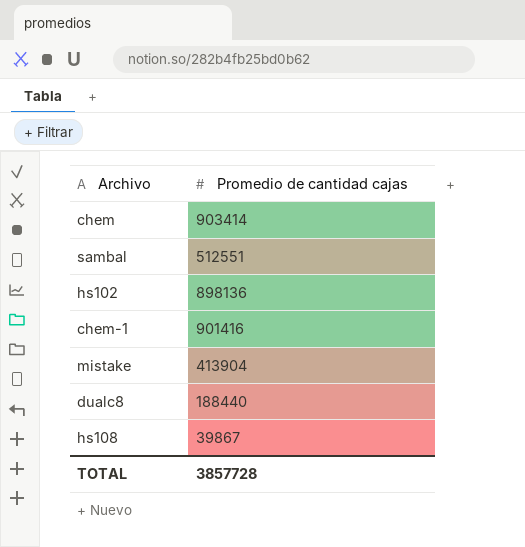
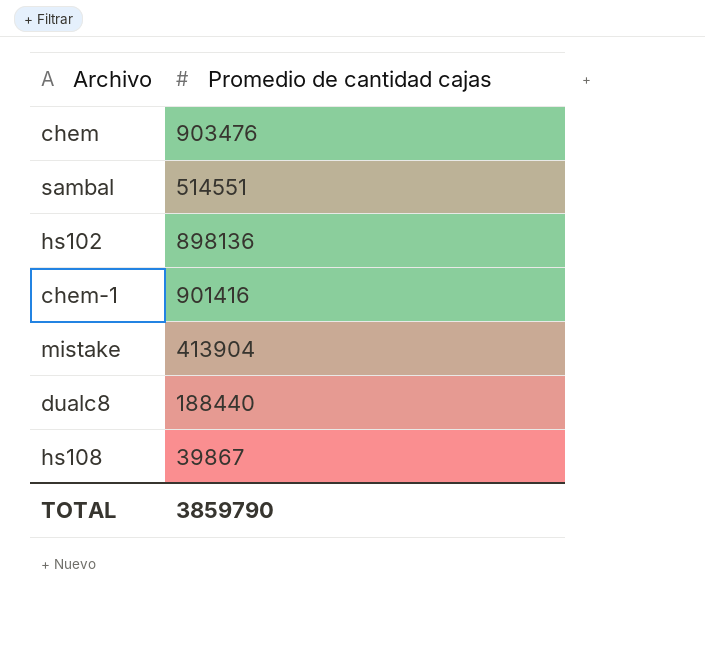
chem | Promedio de cantidad cajas: 903414 -> 903476
sambal | Promedio de cantidad cajas: 512551 -> 514551
TOTAL | Promedio de cantidad cajas: 3857728 -> 3859790

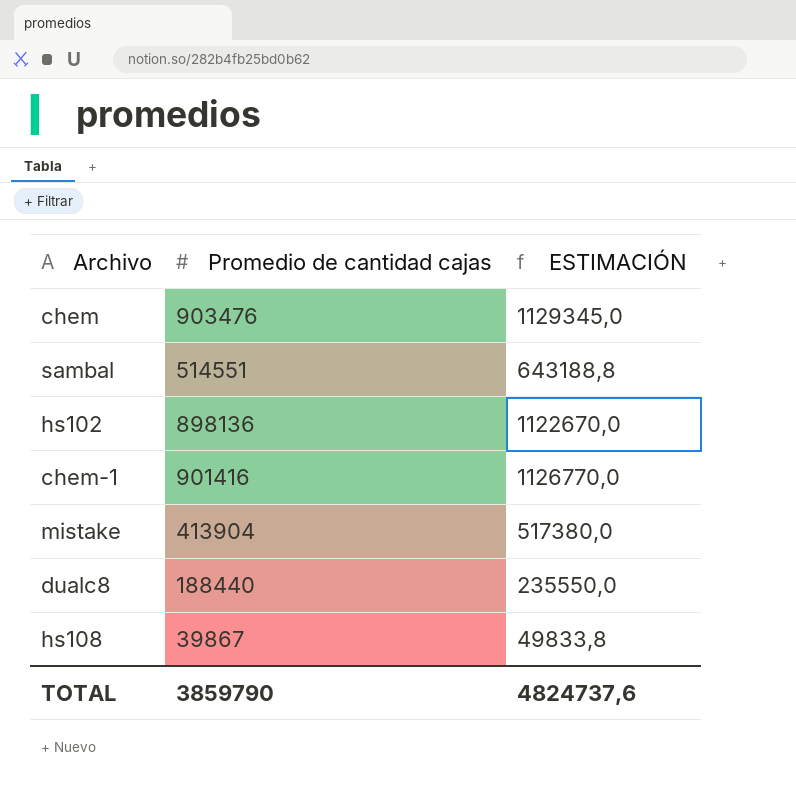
column ESTIMACIÓN | formula: none -> [Promedio de cantidad cajas] * 1,25

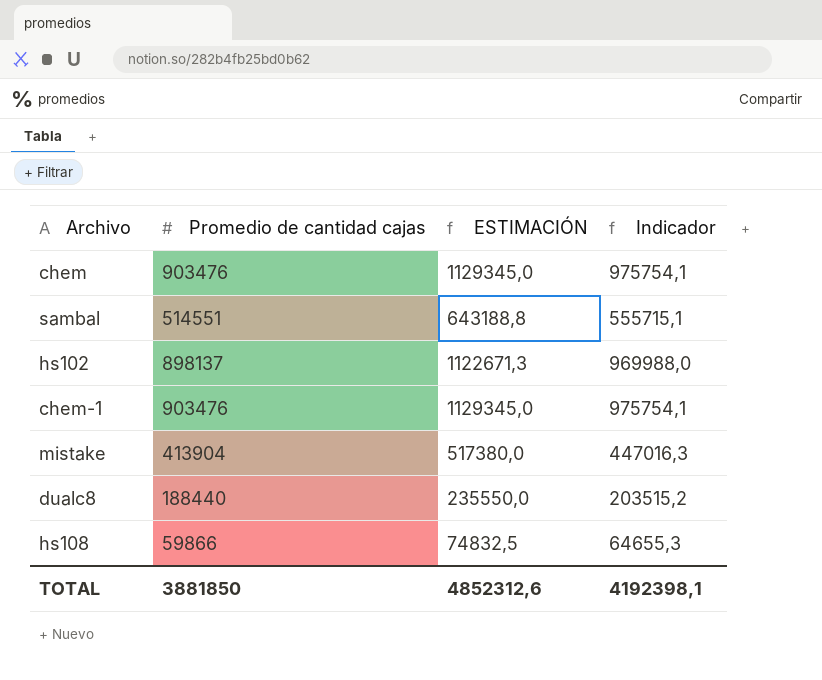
column Indicador | formula: none -> [Promedio de cantidad cajas] * 1,08
hs102 | Promedio de cantidad cajas: 898136 -> 898137
hs102 | ESTIMACIÓN: 1122670,0 -> 1122671,3
chem-1 | Promedio de cantidad cajas: 901416 -> 903476
chem-1 | ESTIMACIÓN: 1126770,0 -> 1129345,0
hs108 | Promedio de cantidad cajas: 39867 -> 59866
hs108 | ESTIMACIÓN: 49833,8 -> 74832,5
TOTAL | Promedio de cantidad cajas: 3859790 -> 3881850
TOTAL | ESTIMACIÓN: 4824737,6 -> 4852312,6

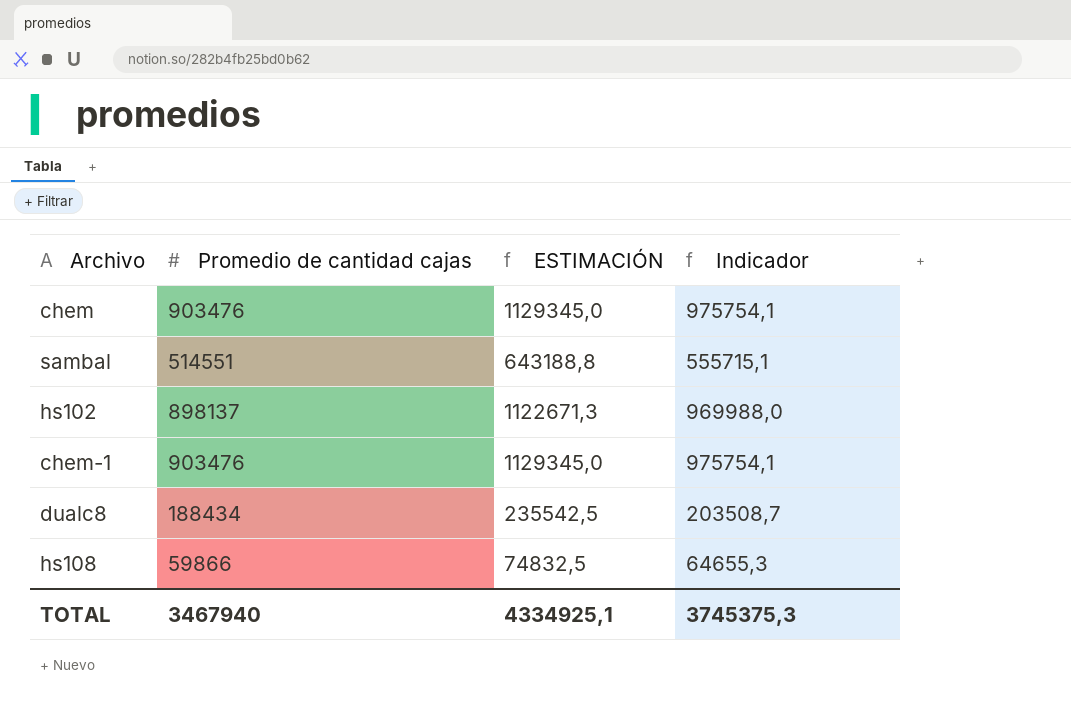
row mistake: 413904 | 517380,0 | 447016,3 -> none
dualc8 | Promedio de cantidad cajas: 188440 -> 188434
dualc8 | ESTIMACIÓN: 235550,0 -> 235542,5
dualc8 | Indicador: 203515,2 -> 203508,7
TOTAL | Promedio de cantidad cajas: 3881850 -> 3467940
TOTAL | ESTIMACIÓN: 4852312,6 -> 4334925,1
TOTAL | Indicador: 4192398,1 -> 3745375,3

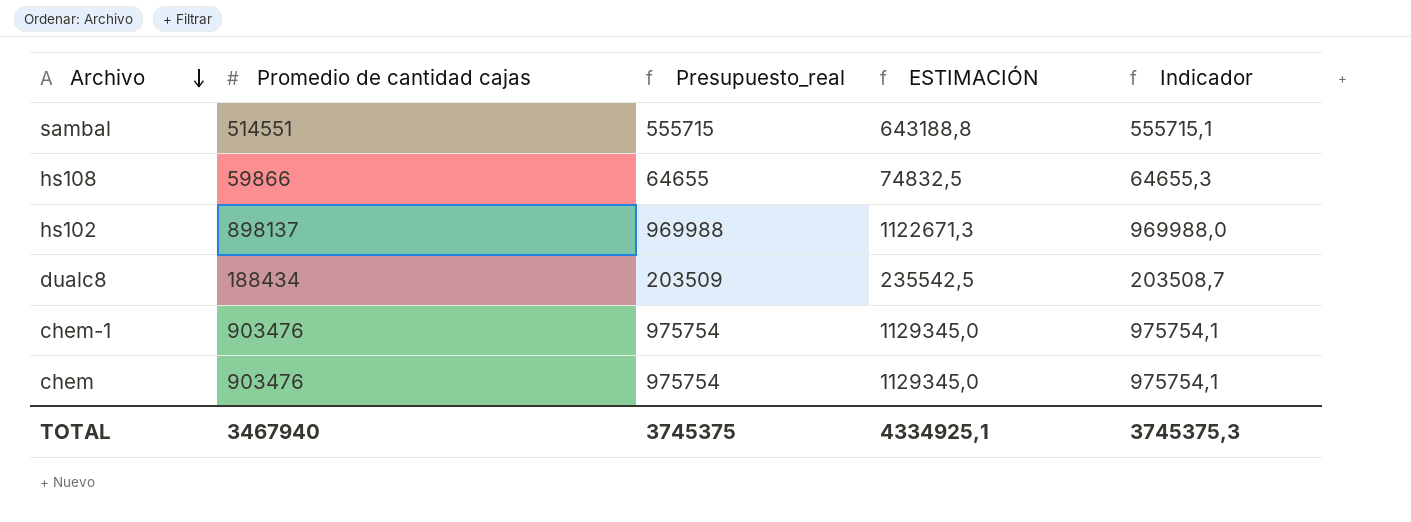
row order: none -> Archivo descending
column Presupuesto_real | formula: none -> [Promedio de cantidad cajas] * 1,08

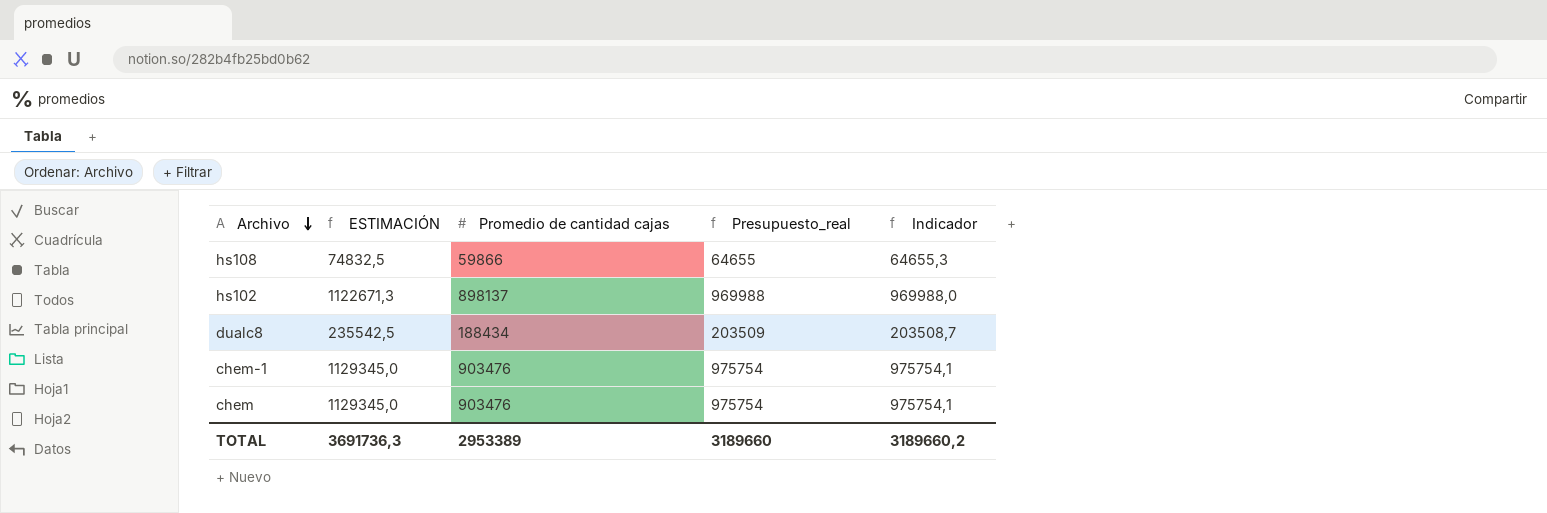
column ESTIMACIÓN | position: 4 -> 2
row sambal: 514551 | 555715 | 643188,8 | 555715,1 -> none
TOTAL | ESTIMACIÓN: 4334925,1 -> 3691736,3
TOTAL | Promedio de cantidad cajas: 3467940 -> 2953389
TOTAL | Presupuesto_real: 3745375 -> 3189660
TOTAL | Indicador: 3745375,3 -> 3189660,2

